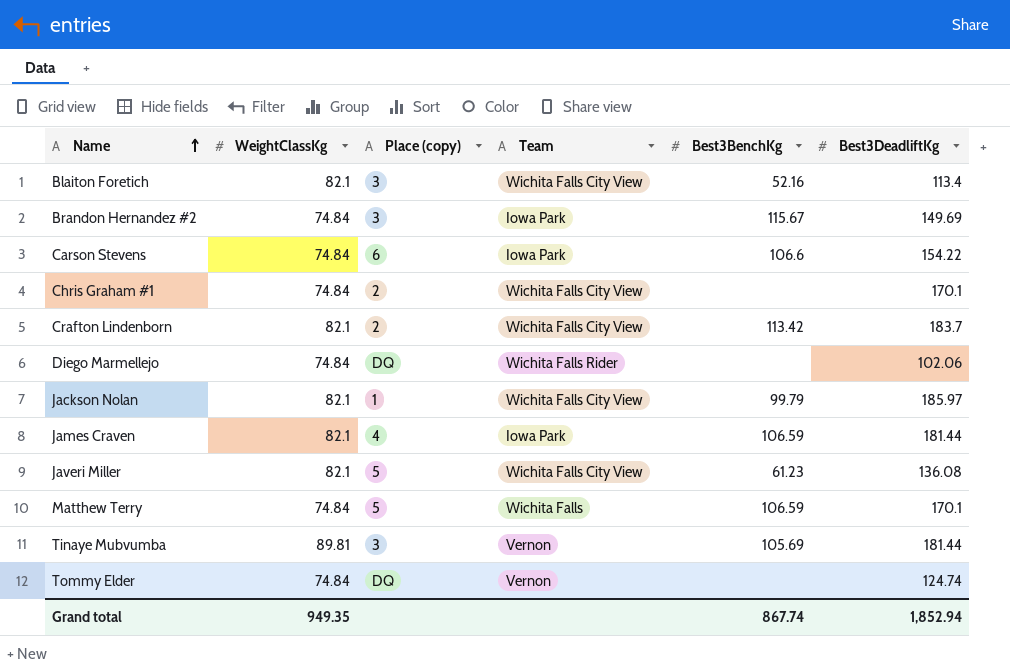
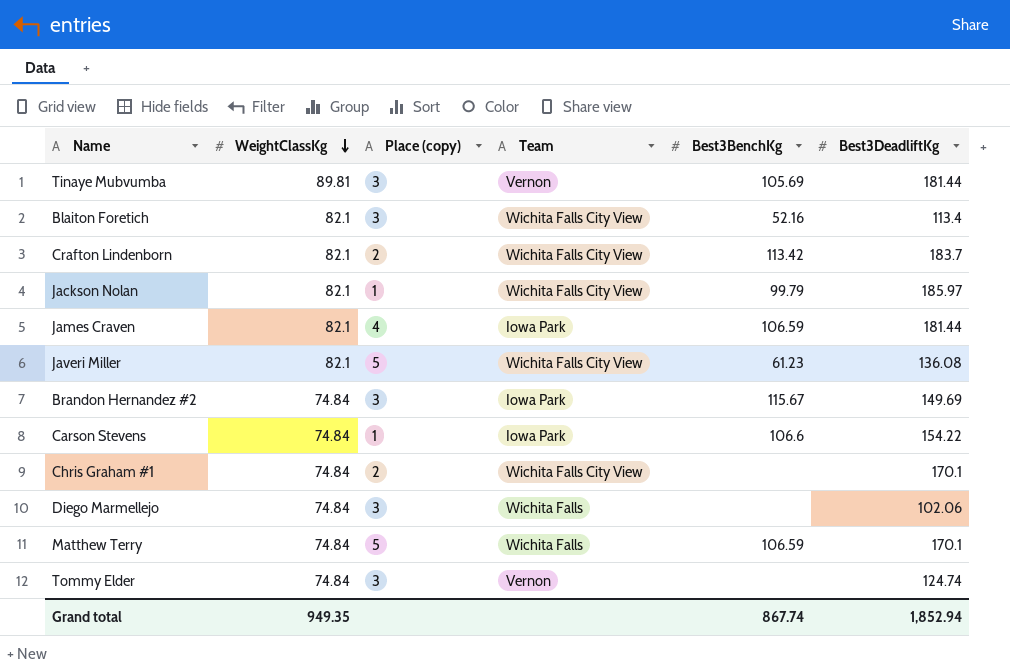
row order: Name ascending -> WeightClassKg descending
Carson Stevens | Place (copy): 6 -> 1
Diego Marmellejo | Place (copy): DQ -> 3
Diego Marmellejo | Team: Wichita Falls Rider -> Wichita Falls
Tommy Elder | Place (copy): DQ -> 3

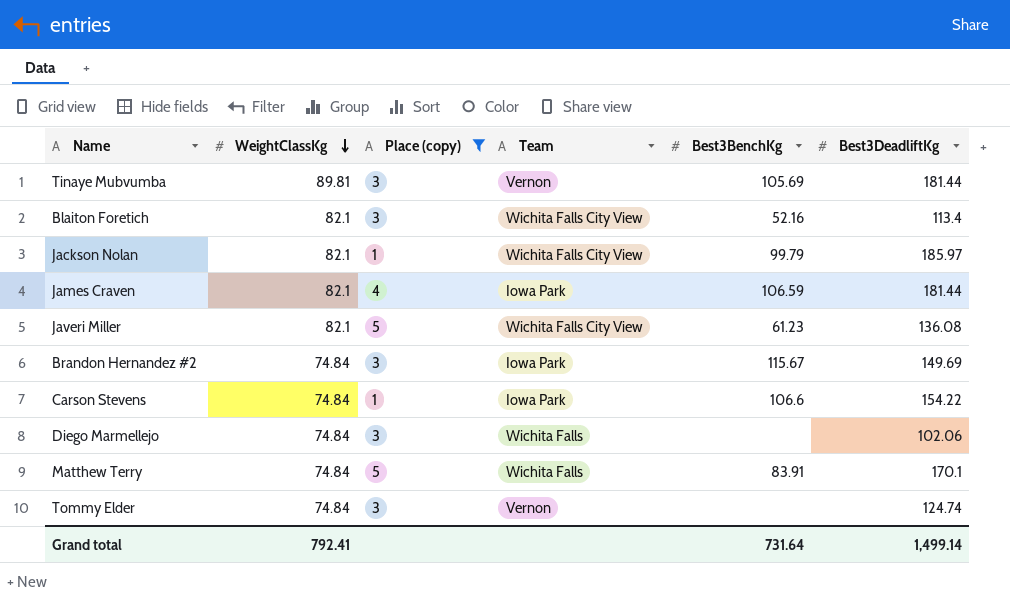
filter: none -> Place (copy) != 2
Matthew Terry | Best3BenchKg: 106.59 -> 83.91
Grand total | WeightClassKg: 949.35 -> 792.41
Grand total | Best3BenchKg: 867.74 -> 731.64
Grand total | Best3DeadliftKg: 1,852.94 -> 1,499.14

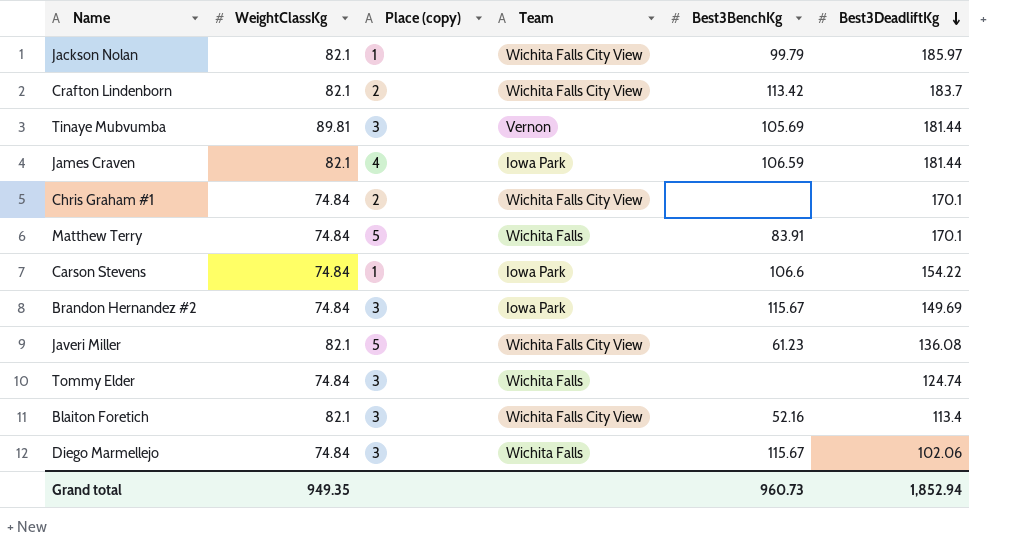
filter: Place (copy) != 2 -> none
row order: WeightClassKg descending -> Best3DeadliftKg descending
Tommy Elder | Team: Vernon -> Wichita Falls
Diego Marmellejo | Best3BenchKg: none -> 115.67
Grand total | WeightClassKg: 792.41 -> 949.35
Grand total | Best3BenchKg: 731.64 -> 960.73
Grand total | Best3DeadliftKg: 1,499.14 -> 1,852.94

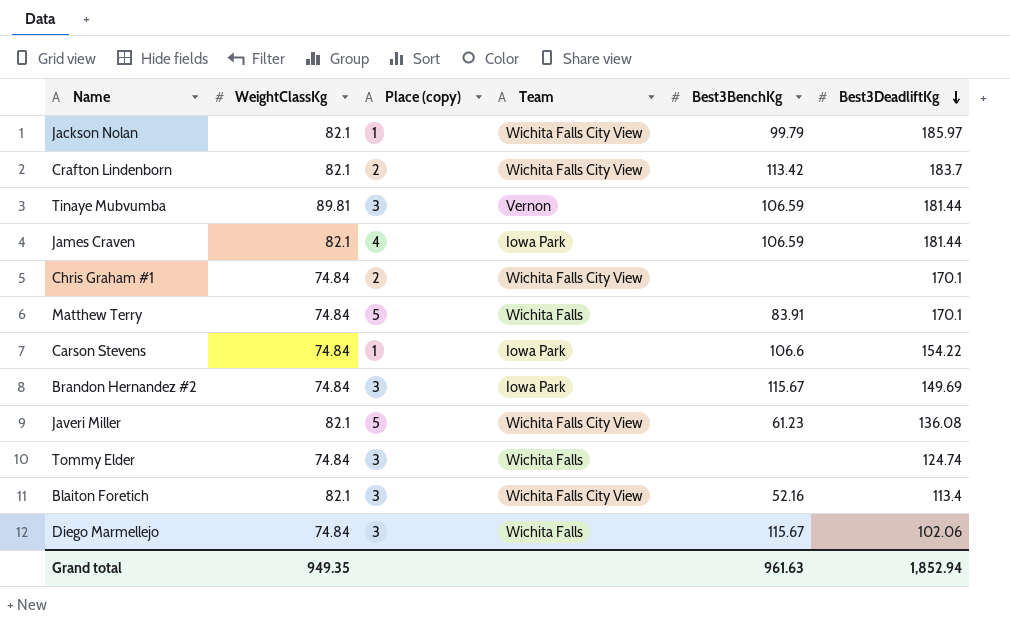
Tinaye Mubvumba | Best3BenchKg: 105.69 -> 106.59
Grand total | Best3BenchKg: 960.73 -> 961.63

